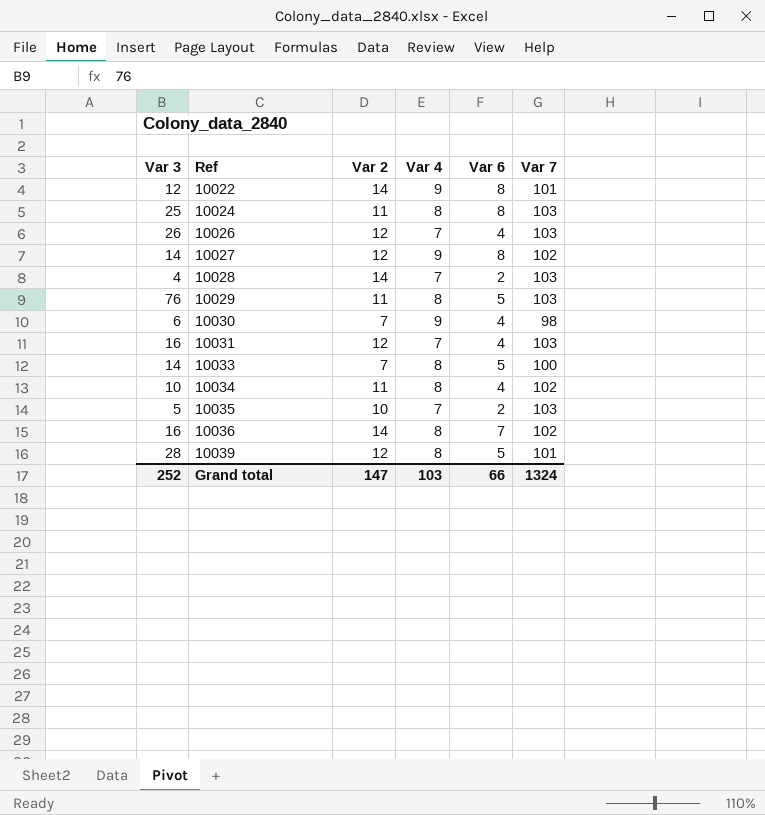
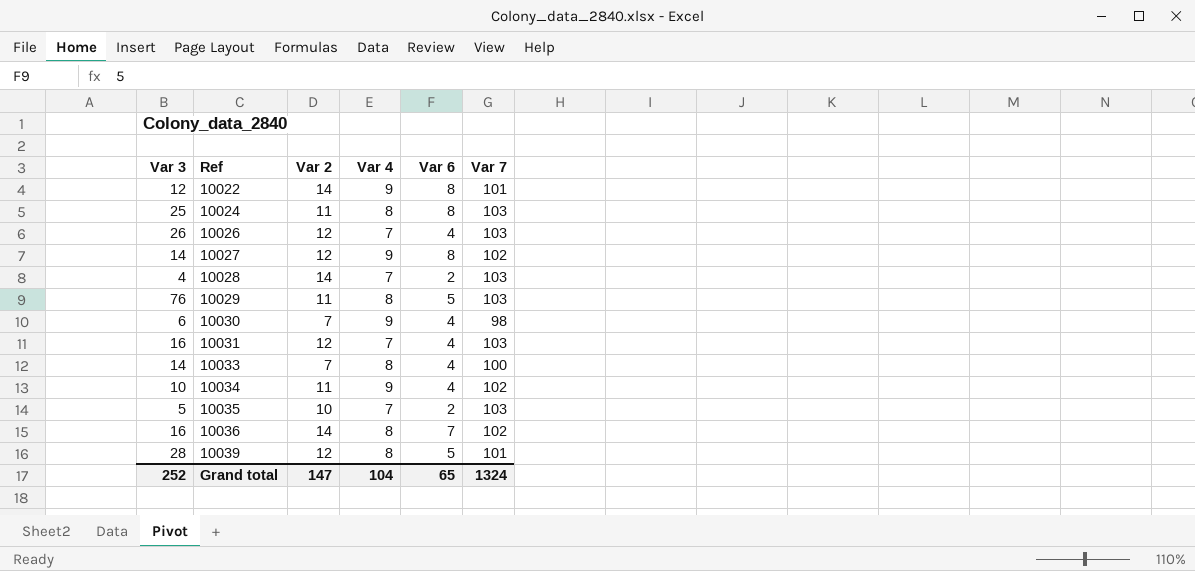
10033 | Var 6: 5 -> 4
10034 | Var 4: 8 -> 9
Grand total | Var 4: 103 -> 104
Grand total | Var 6: 66 -> 65

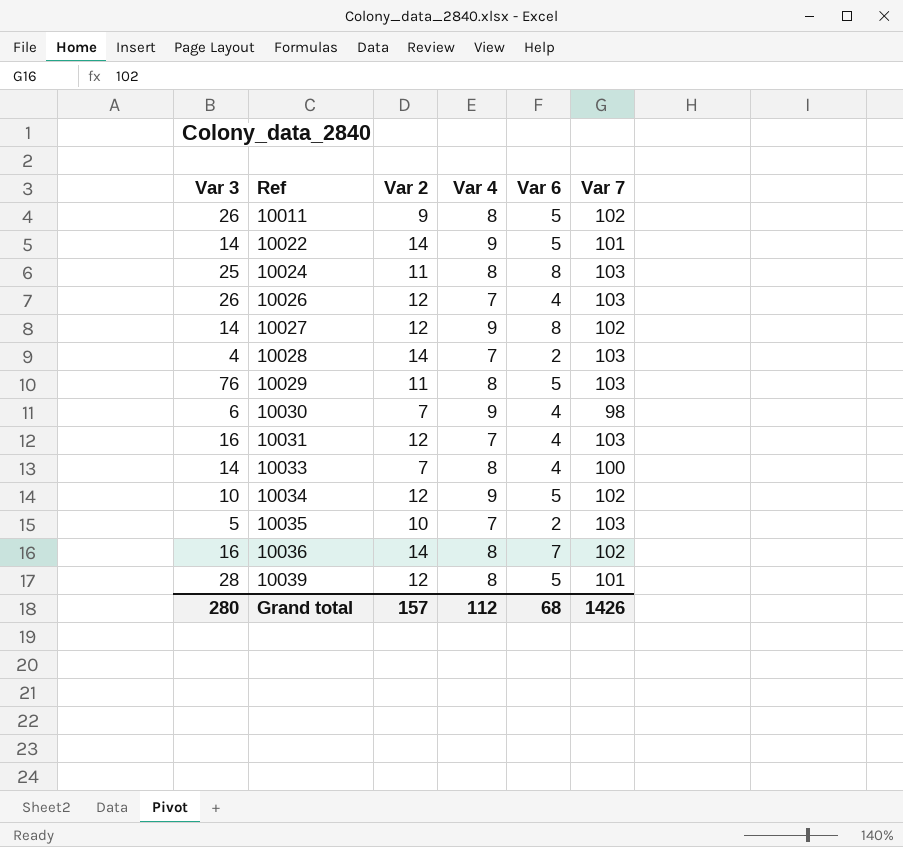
row 10011: none -> 26 | 9 | 8 | 5 | 102
10022 | Var 3: 12 -> 14
10022 | Var 6: 8 -> 5
10034 | Var 2: 11 -> 12
10034 | Var 6: 4 -> 5
Grand total | Var 3: 252 -> 280
Grand total | Var 2: 147 -> 157
Grand total | Var 4: 104 -> 112
Grand total | Var 6: 65 -> 68
Grand total | Var 7: 1324 -> 1426

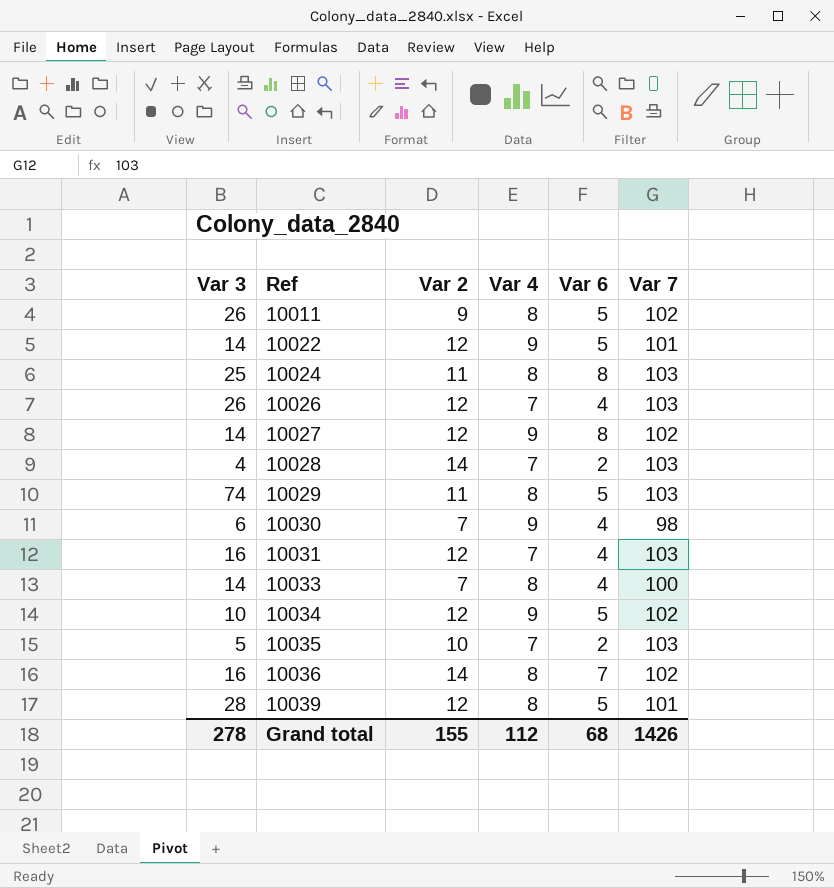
10022 | Var 2: 14 -> 12
10029 | Var 3: 76 -> 74
Grand total | Var 3: 280 -> 278
Grand total | Var 2: 157 -> 155

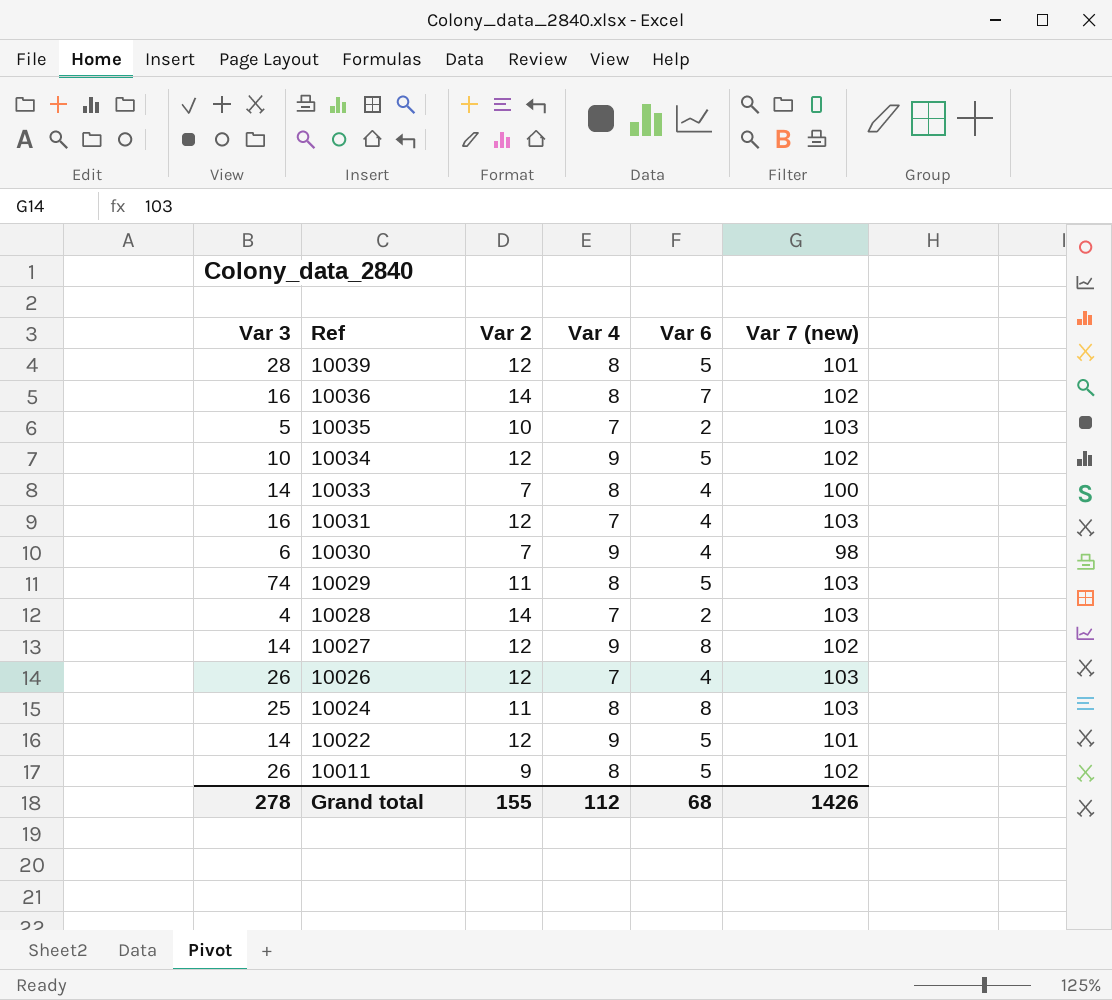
row order: Ref ascending -> Ref descending
column name: Var 7 -> Var 7 (new)

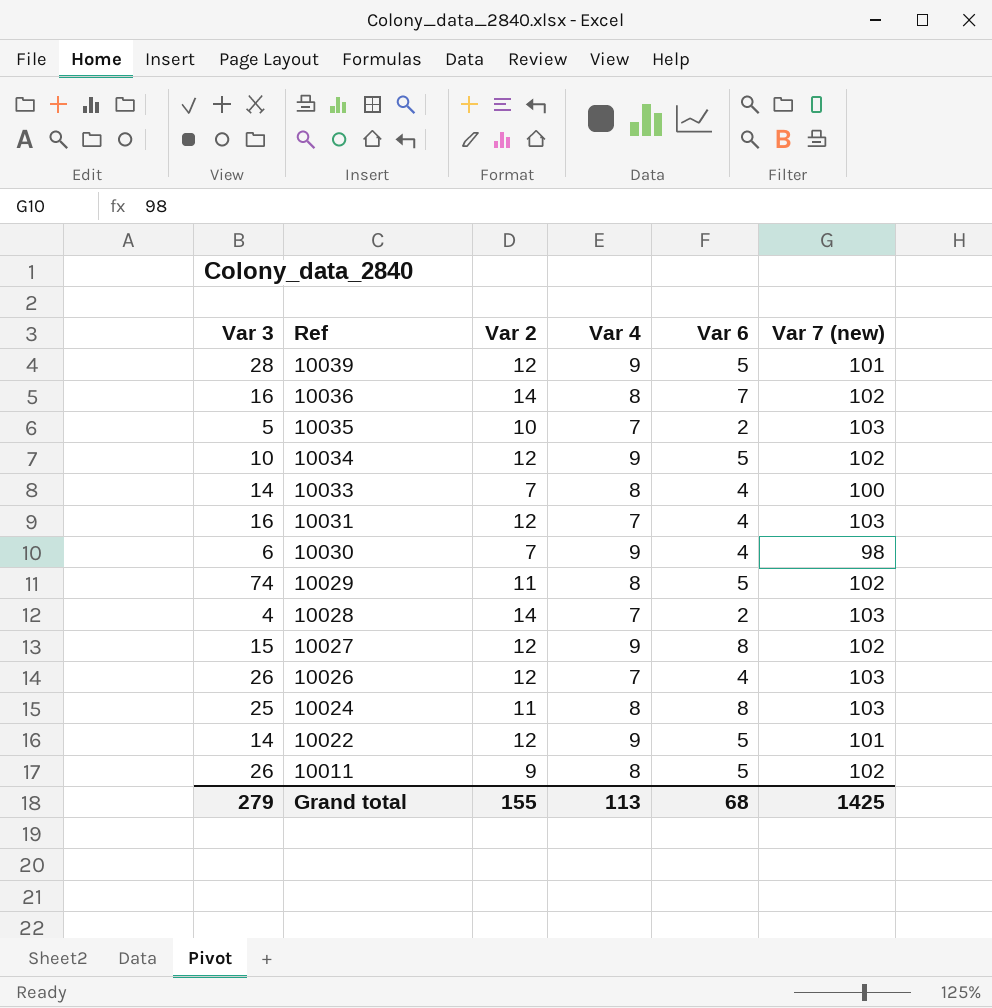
10039 | Var 4: 8 -> 9
10029 | Var 7 (new): 103 -> 102
10027 | Var 3: 14 -> 15
Grand total | Var 3: 278 -> 279
Grand total | Var 4: 112 -> 113
Grand total | Var 7 (new): 1426 -> 1425

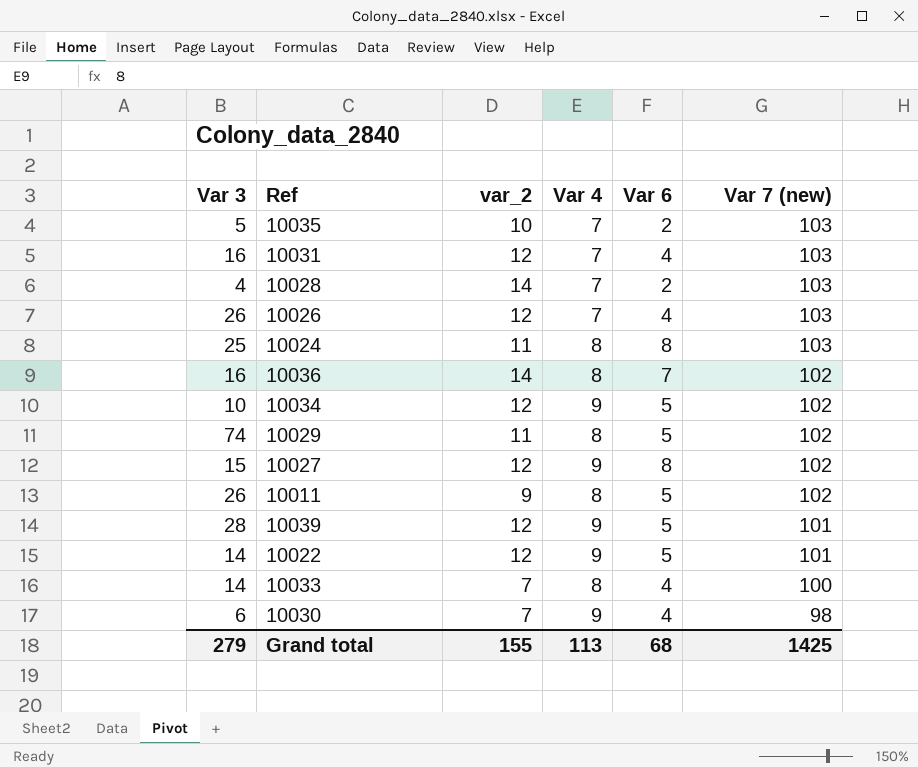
row order: Ref descending -> Var 7 (new) descending
column name: Var 2 -> var_2

